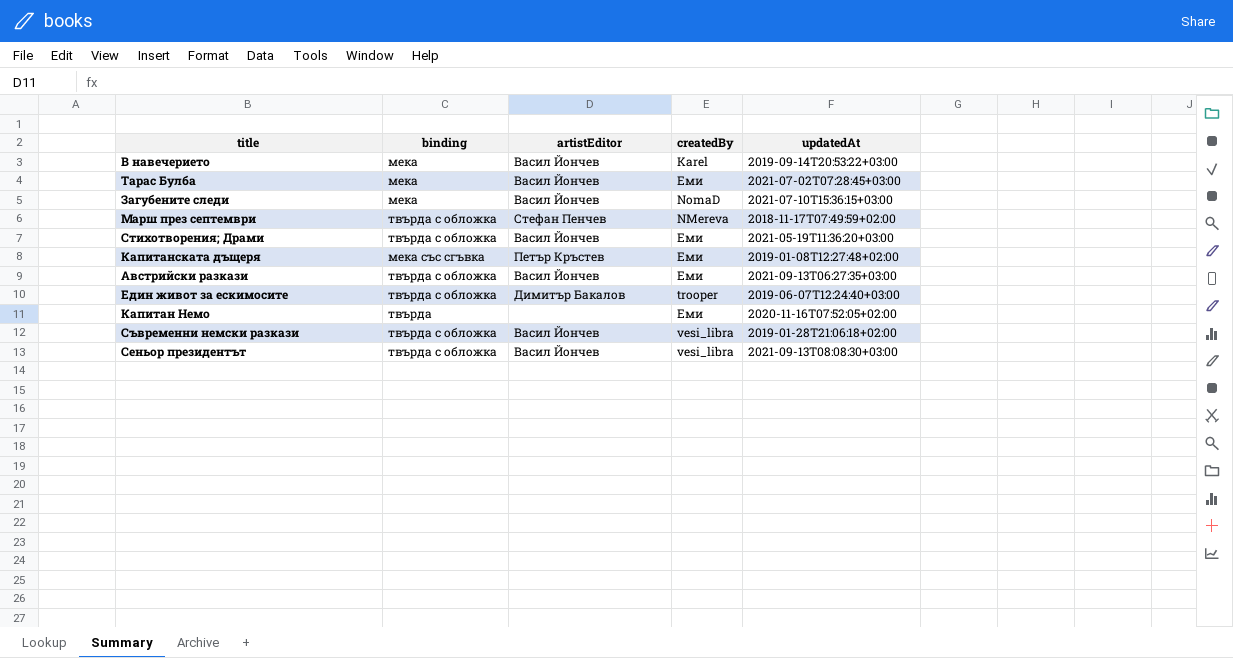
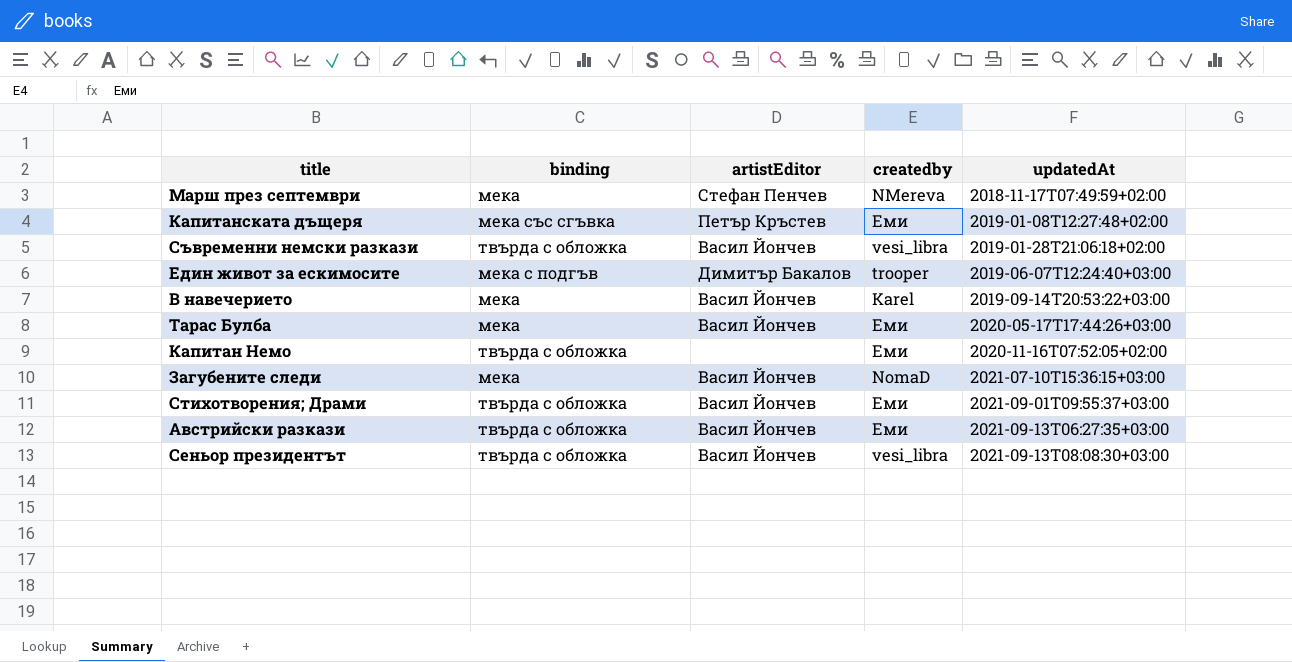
row order: none -> updatedAt ascending
column name: createdBy -> createdby
Марш през септември | binding: твърда с обложка -> мека
Един живот за ескимосите | binding: твърда с обложка -> мека с подгъв
Тарас Булба | updatedAt: 2021-07-02T07:28:45+03:00 -> 2020-05-17T17:44:26+03:00
Капитан Немо | binding: твърда -> твърда с обложка
Стихотворения; Драми | updatedAt: 2021-05-19T11:36:20+03:00 -> 2021-09-01T09:55:37+03:00

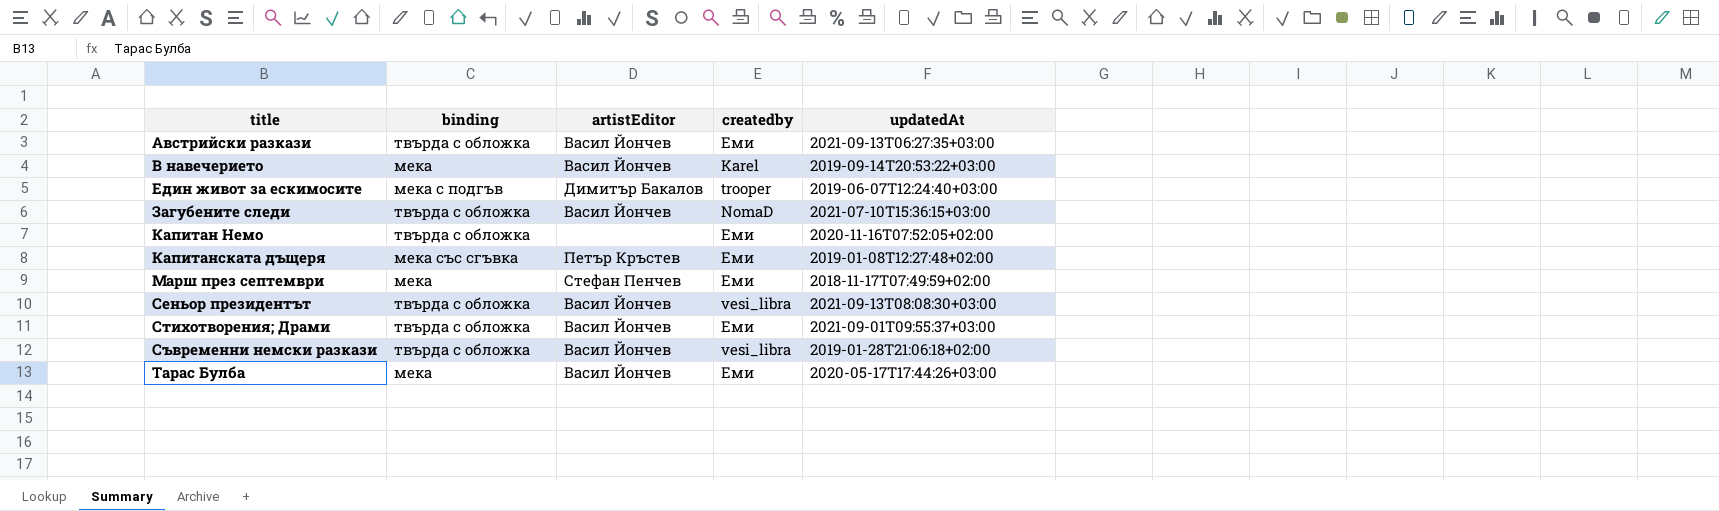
row order: updatedAt ascending -> title ascending
Загубените следи | binding: мека -> твърда с обложка
Марш през септември | createdby: NMereva -> Еми

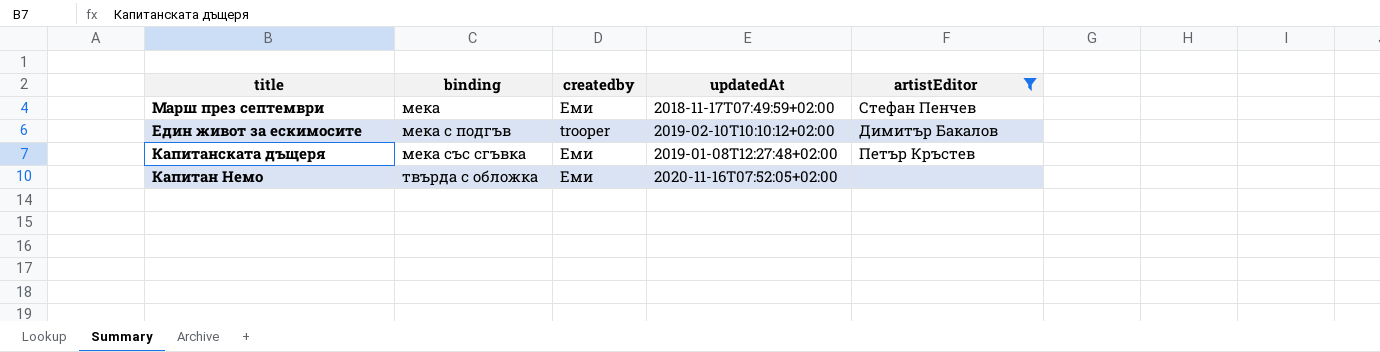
filter: none -> artistEditor != Васил Йончев
row order: title ascending -> binding ascending
column artistEditor | position: 3 -> 5
Един живот за ескимосите | updatedAt: 2019-06-07T12:24:40+03:00 -> 2019-02-10T10:10:12+02:00

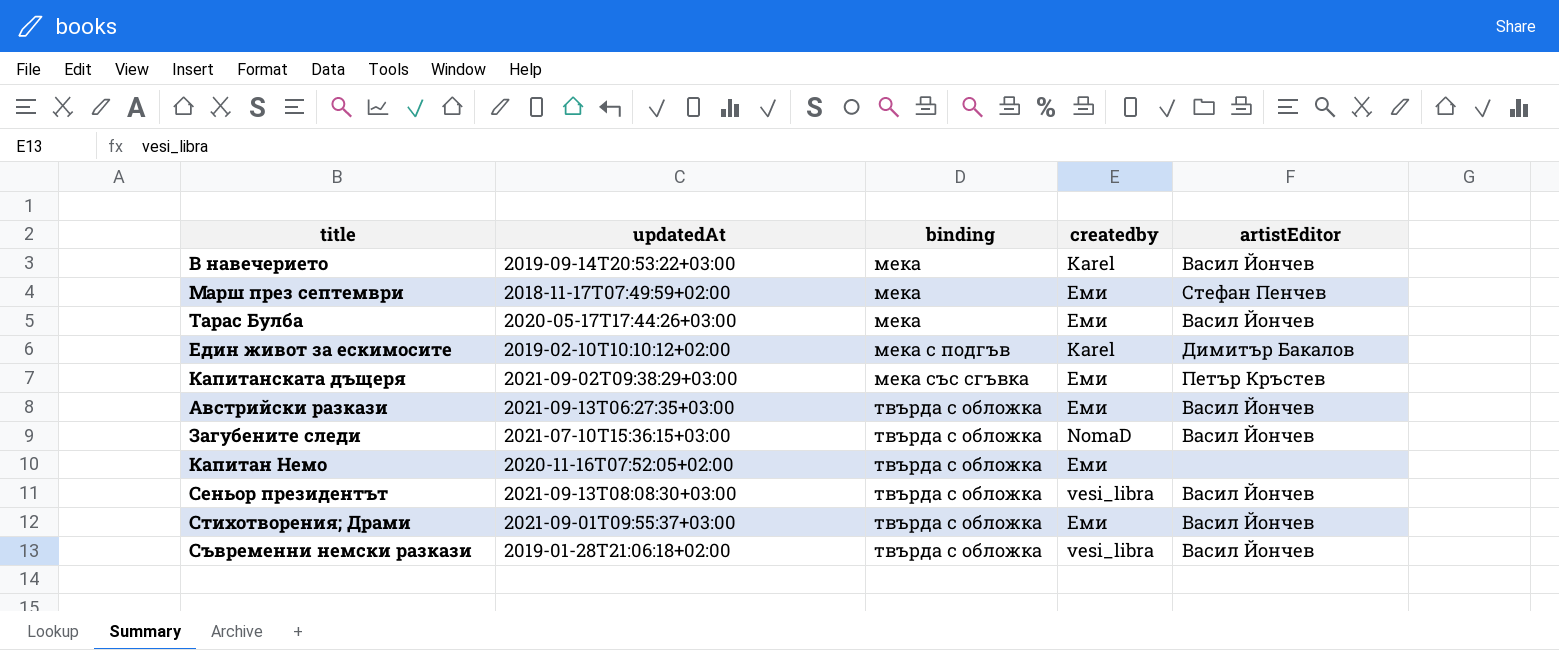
filter: artistEditor != Васил Йончев -> none
column updatedAt | position: 4 -> 2
Един живот за ескимосите | createdby: trooper -> Karel
Капитанската дъщеря | updatedAt: 2019-01-08T12:27:48+02:00 -> 2021-09-02T09:38:29+03:00

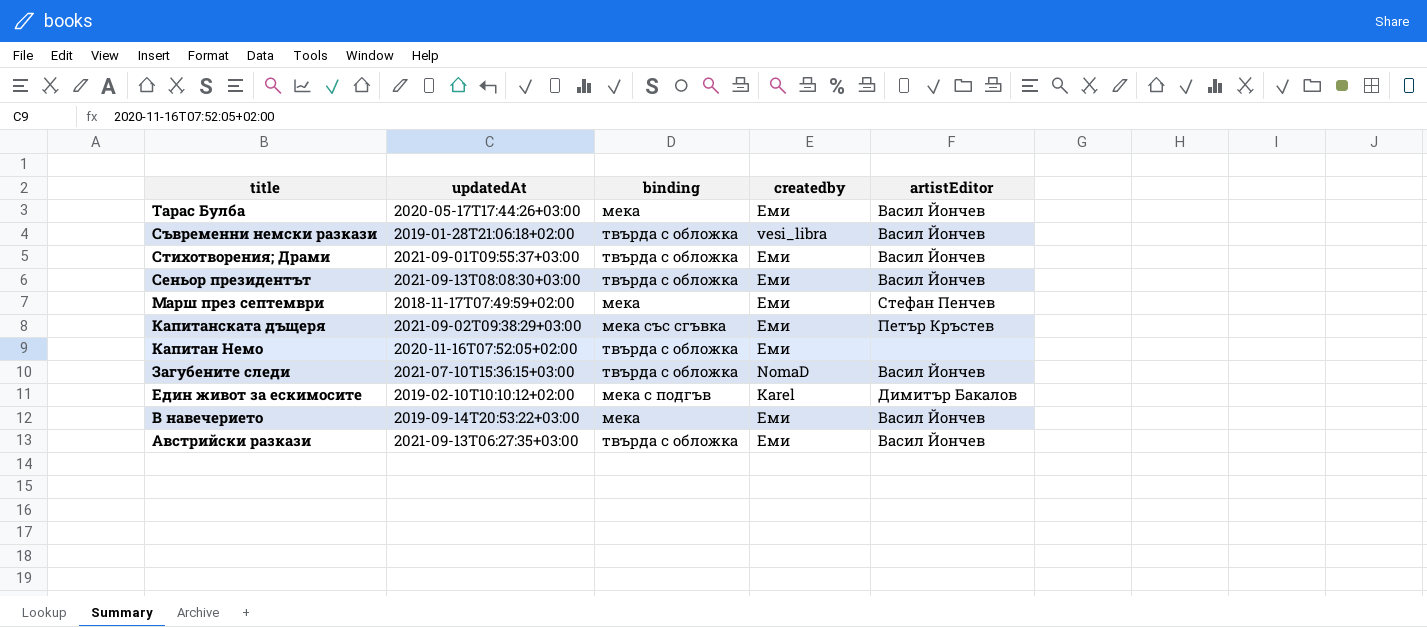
row order: binding ascending -> title descending
Сеньор президентът | createdby: vesi_libra -> Еми
В навечерието | createdby: Karel -> Еми

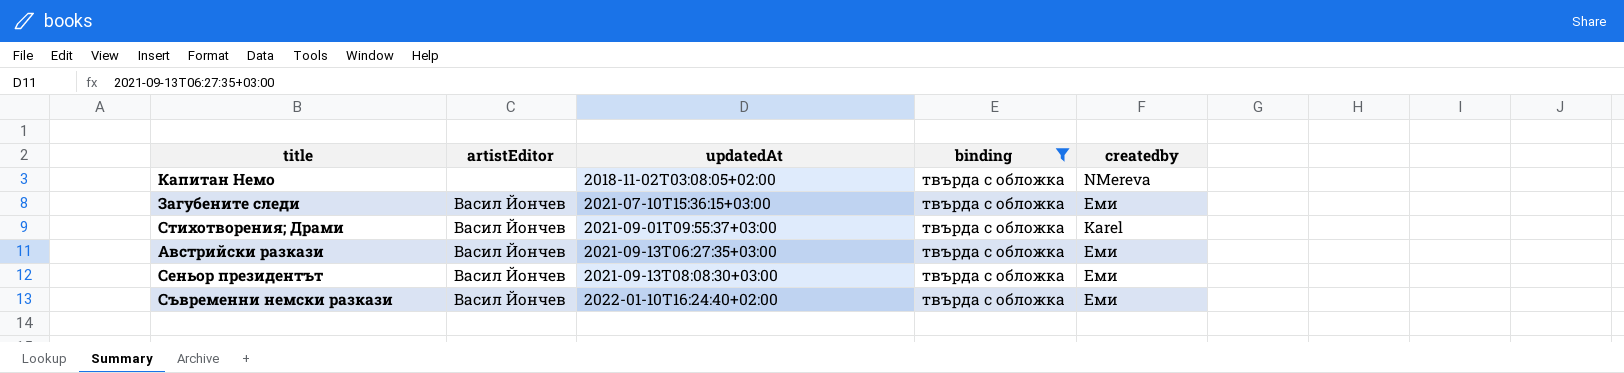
filter: none -> binding = твърда с обложка
row order: title descending -> updatedAt ascending
column artistEditor | position: 5 -> 2
Капитан Немо | updatedAt: 2020-11-16T07:52:05+02:00 -> 2018-11-02T03:08:05+02:00
Капитан Немо | createdby: Еми -> NMereva
Загубените следи | createdby: NomaD -> Еми
Стихотворения; Драми | createdby: Еми -> Karel
Съвременни немски разкази | updatedAt: 2019-01-28T21:06:18+02:00 -> 2022-01-10T16:24:40+02:00
Съвременни немски разкази | createdby: vesi_libra -> Еми

